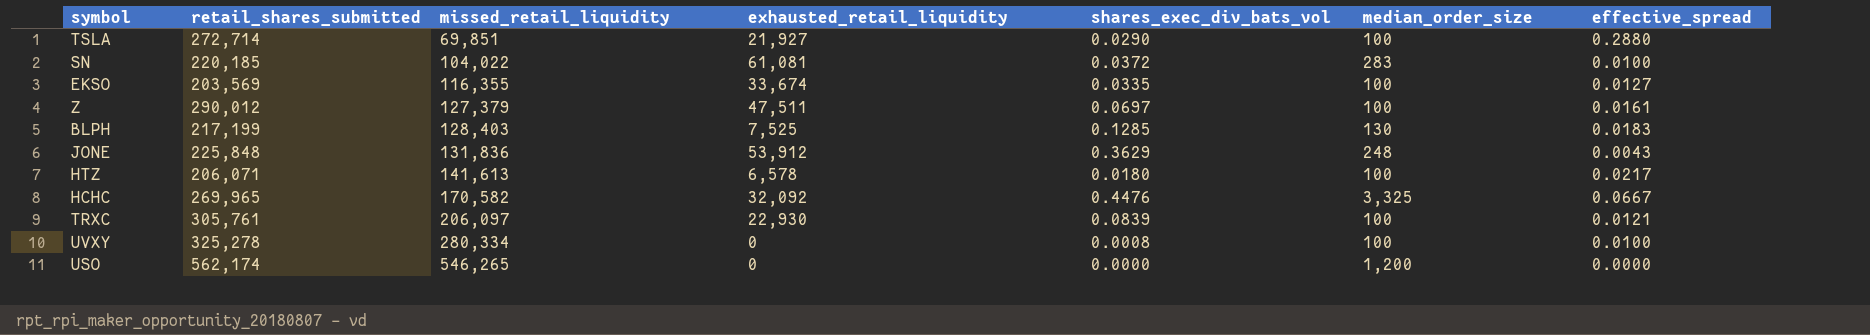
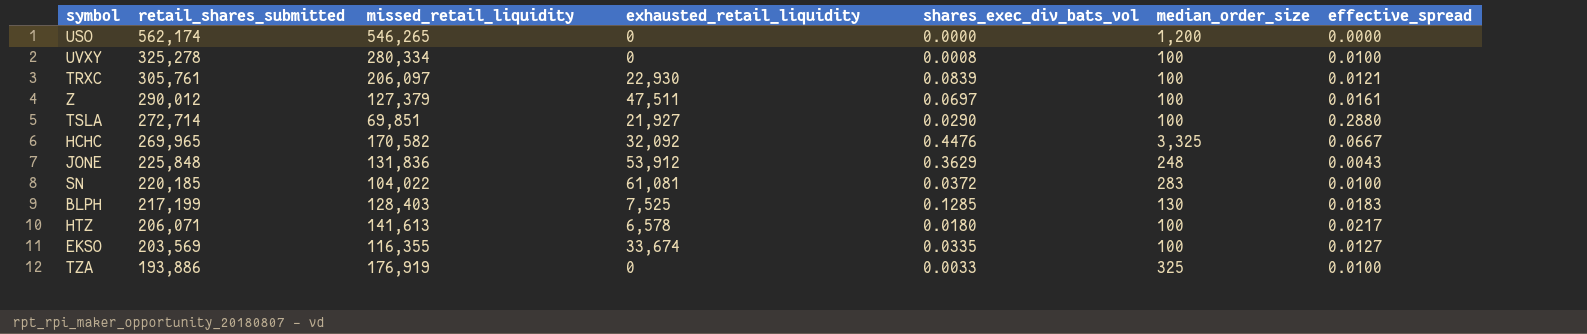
row order: missed_retail_liquidity ascending -> retail_shares_submitted descending
row TZA: none -> 193,886 | 176,919 | 0 | 0.0033 | 325 | 0.0100

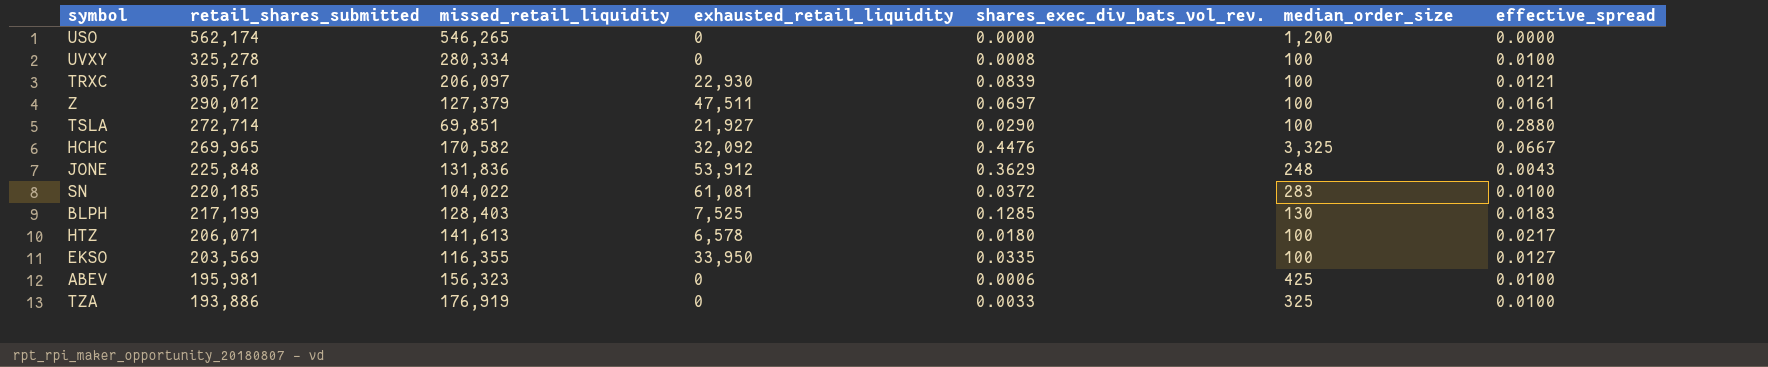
column name: shares_exec_div_bats_vol -> shares_exec_div_bats_vol_rev.
EKSO | exhausted_retail_liquidity: 33,674 -> 33,950
row ABEV: none -> 195,981 | 156,323 | 0 | 0.0006 | 425 | 0.0100

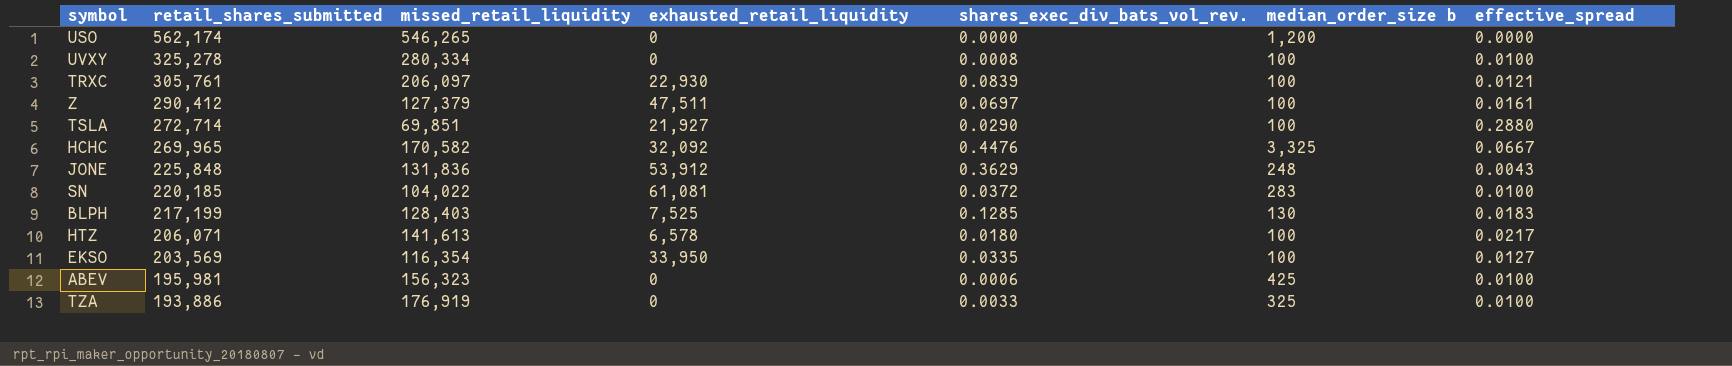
column name: median_order_size -> median_order_size b
Z | retail_shares_submitted: 290,012 -> 290,412
EKSO | missed_retail_liquidity: 116,355 -> 116,354

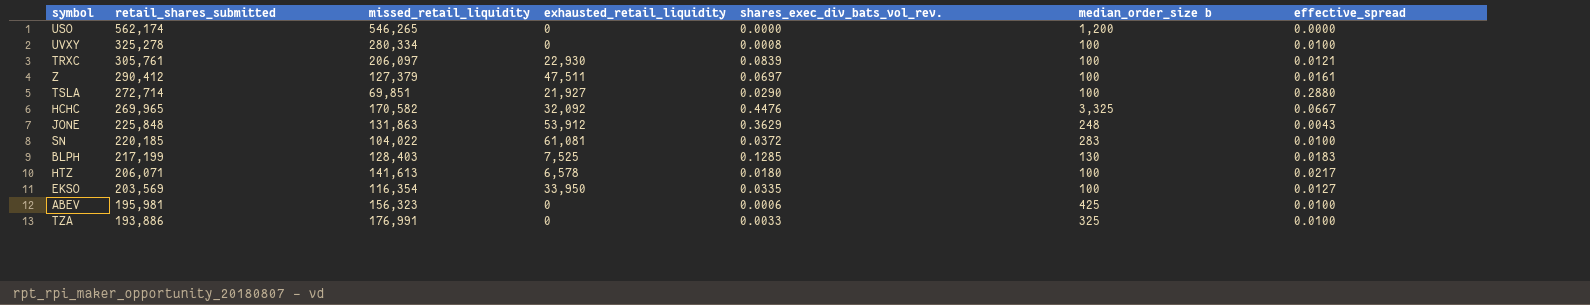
JONE | missed_retail_liquidity: 131,836 -> 131,863
TZA | missed_retail_liquidity: 176,919 -> 176,991

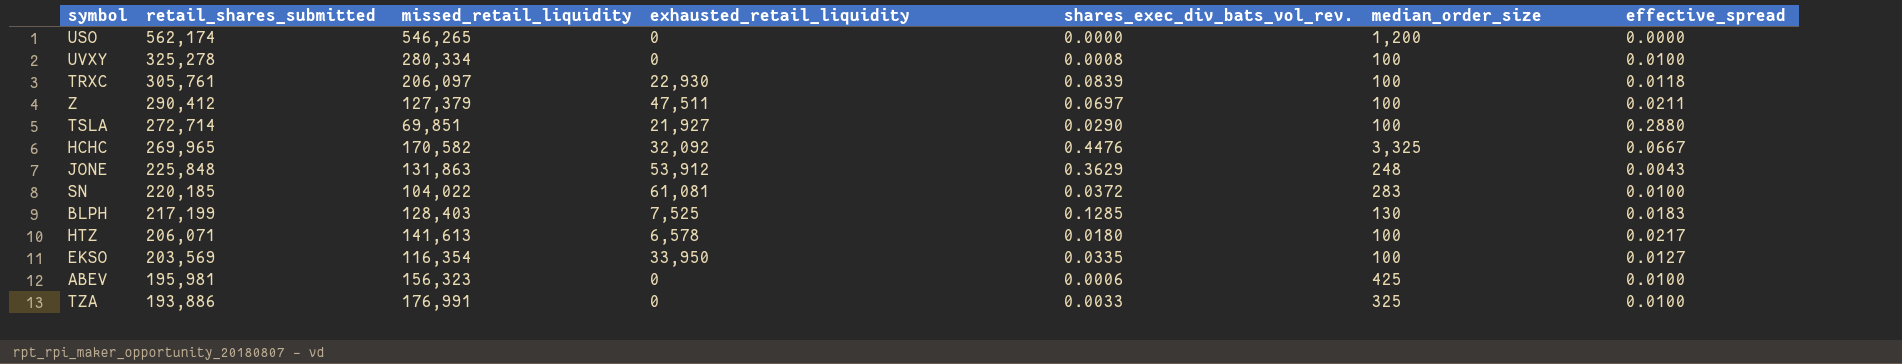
column name: median_order_size b -> median_order_size
TRXC | effective_spread: 0.0121 -> 0.0118
Z | effective_spread: 0.0161 -> 0.0211

